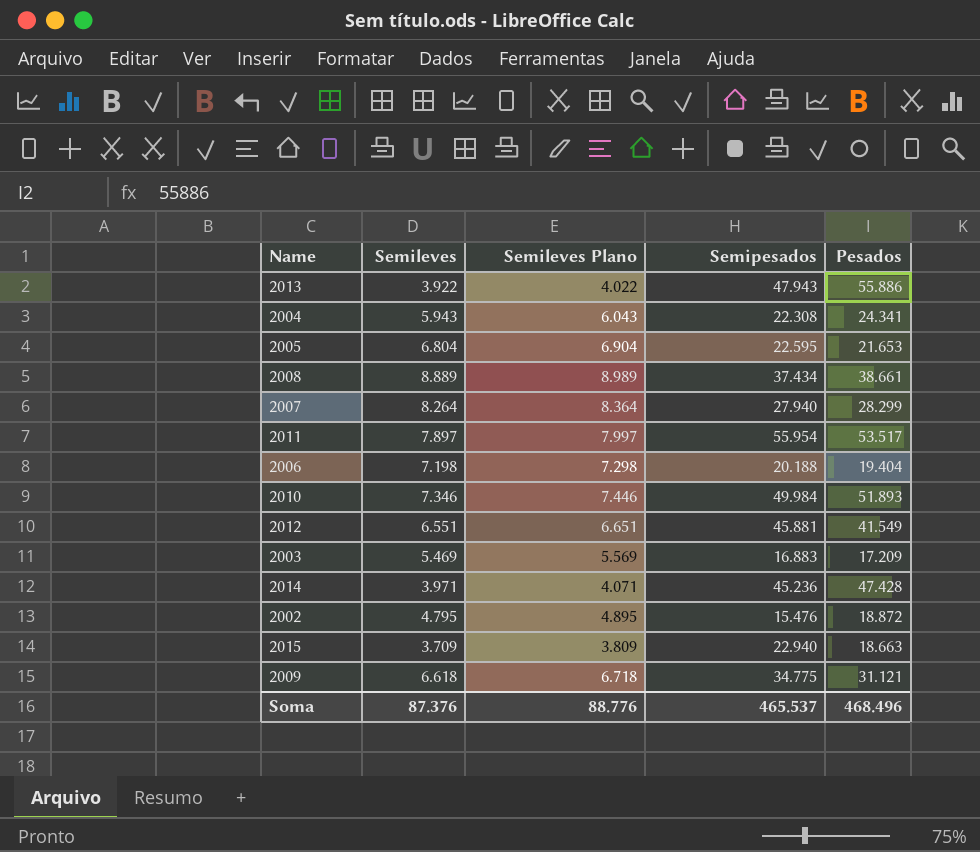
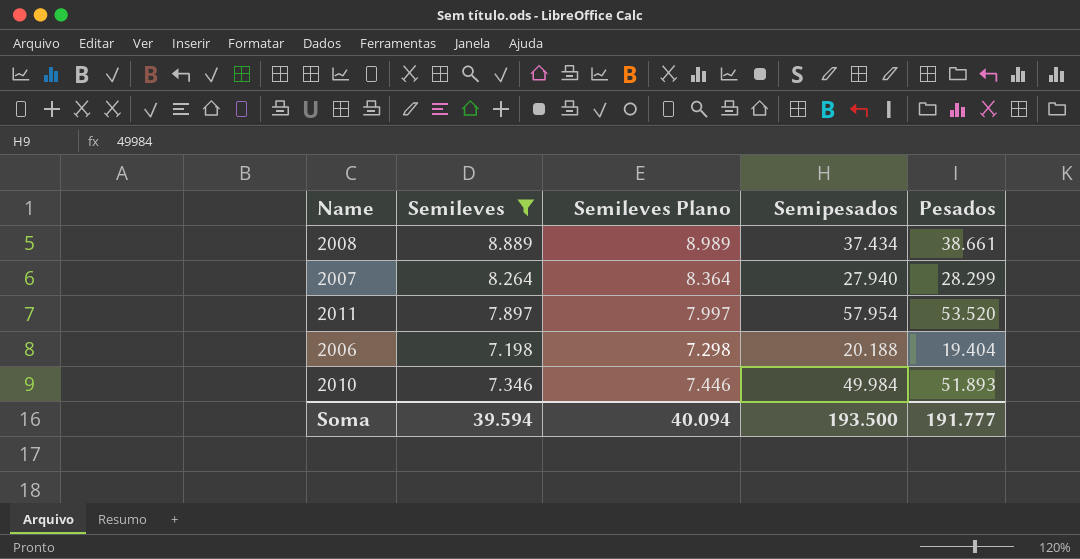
filter: none -> Semileves >= 7.198
2011 | Semipesados: 55.954 -> 57.954
2011 | Pesados: 53.517 -> 53.520
Soma | Semileves: 87.376 -> 39.594
Soma | Semileves Plano: 88.776 -> 40.094
Soma | Semipesados: 465.537 -> 193.500
Soma | Pesados: 468.496 -> 191.777

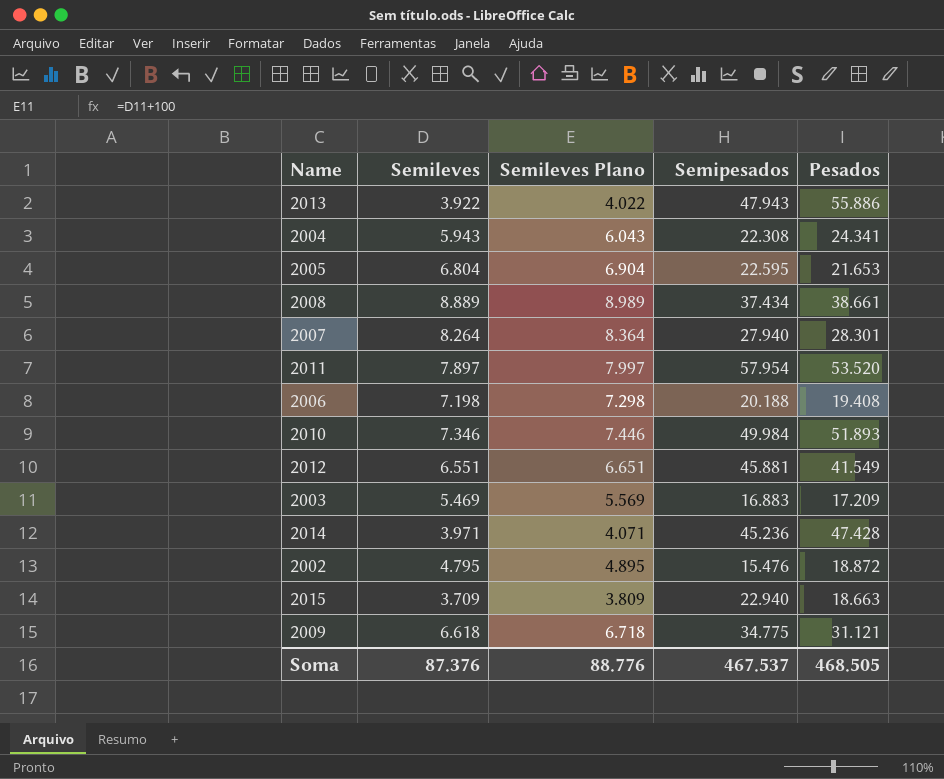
filter: Semileves >= 7.198 -> none
2007 | Pesados: 28.299 -> 28.301
2006 | Pesados: 19.404 -> 19.408
Soma | Semileves: 39.594 -> 87.376
Soma | Semileves Plano: 40.094 -> 88.776
Soma | Semipesados: 193.500 -> 467.537
Soma | Pesados: 191.777 -> 468.505

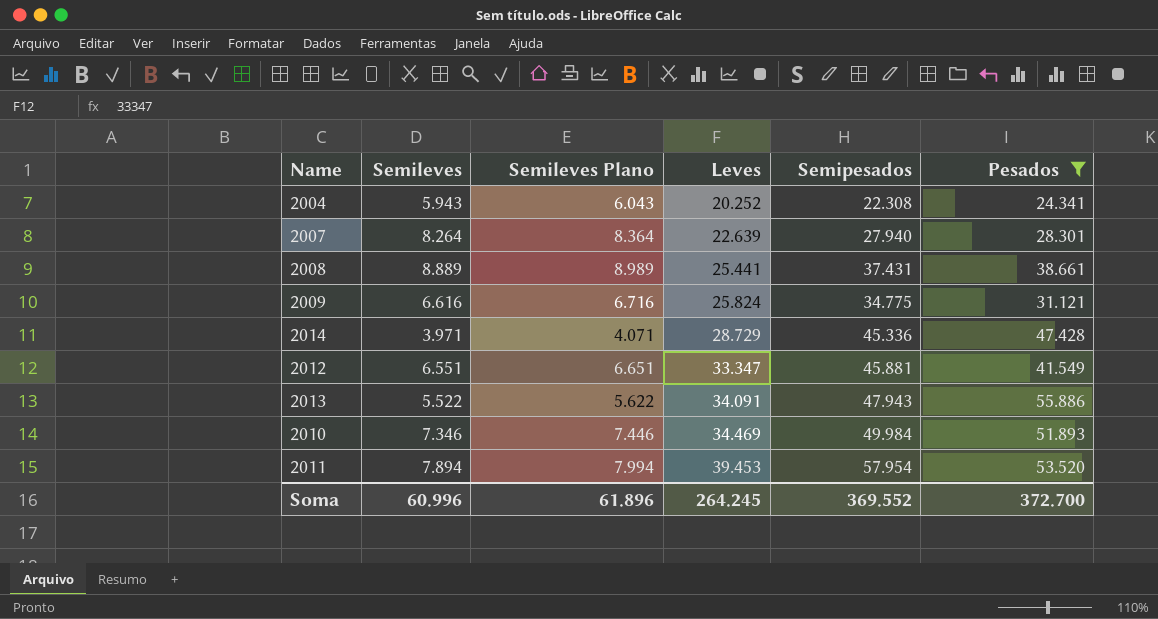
filter: none -> Pesados >= 24.341
row order: none -> Leves ascending
column Leves | position: none -> 4
2008 | Semipesados: 37.434 -> 37.431
2009 | Semileves: 6.618 -> 6.616
2009 | Semileves Plano: 6.718 -> 6.716
2014 | Semipesados: 45.236 -> 45.336
2013 | Semileves: 3.922 -> 5.522
2013 | Semileves Plano: 4.022 -> 5.622
2011 | Semileves: 7.897 -> 7.894
2011 | Semileves Plano: 7.997 -> 7.994
Soma | Semileves: 87.376 -> 60.996
Soma | Semileves Plano: 88.776 -> 61.896
Soma | Semipesados: 467.537 -> 369.552
Soma | Pesados: 468.505 -> 372.700

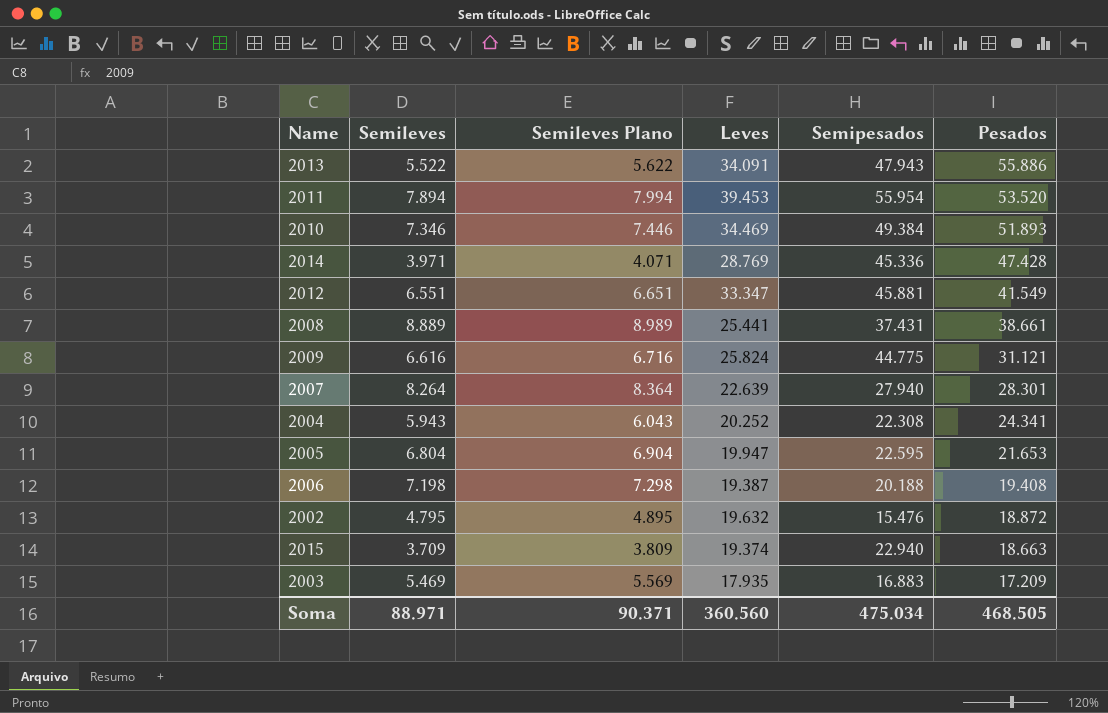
filter: Pesados >= 24.341 -> none
row order: Leves ascending -> Pesados descending
2011 | Semipesados: 57.954 -> 55.954
2010 | Semipesados: 49.984 -> 49.384
2014 | Leves: 28.729 -> 28.769
2009 | Semipesados: 34.775 -> 44.775
Soma | Semileves: 60.996 -> 88.971
Soma | Semileves Plano: 61.896 -> 90.371
Soma | Leves: 264.245 -> 360.560
Soma | Semipesados: 369.552 -> 475.034
Soma | Pesados: 372.700 -> 468.505

